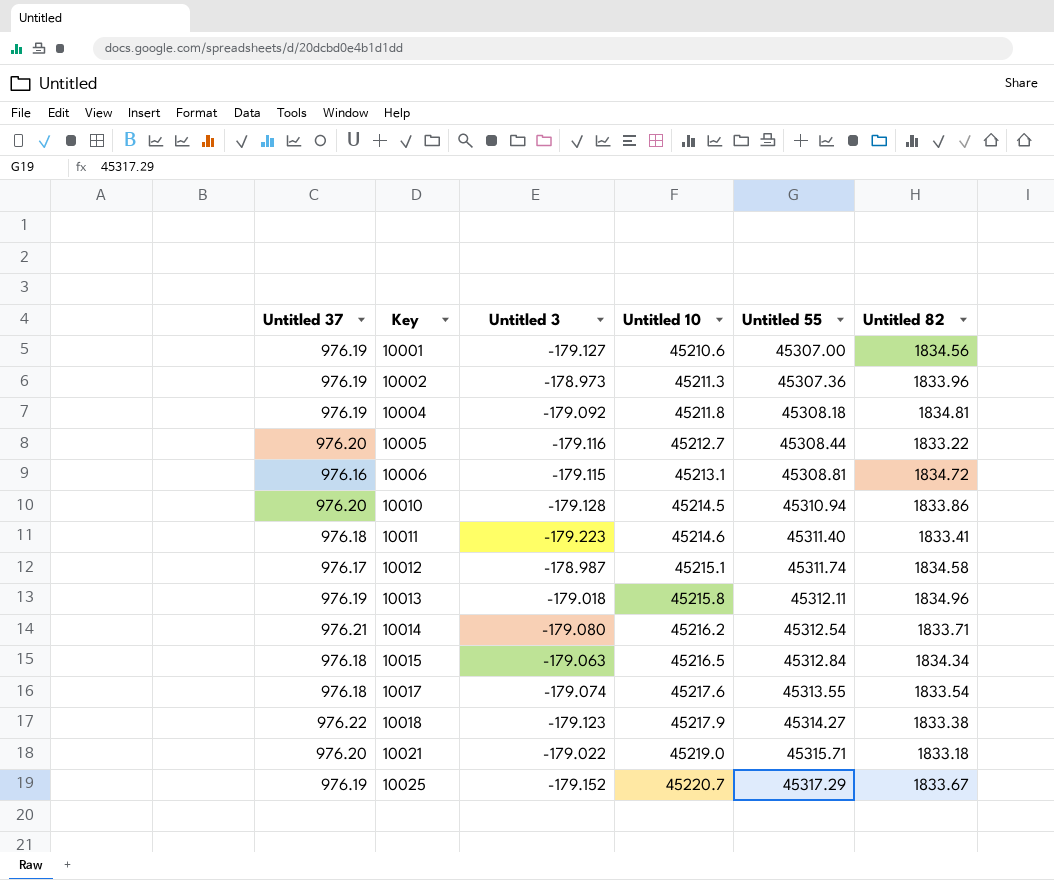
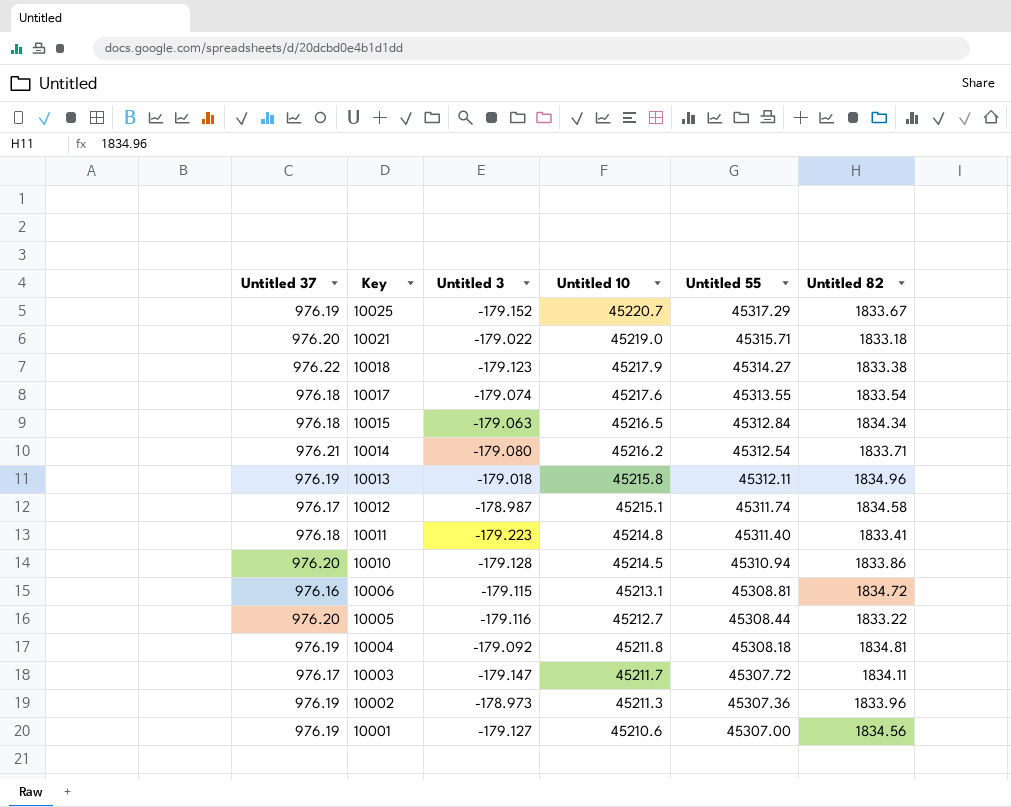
row order: Key ascending -> Key descending
10011 | Untitled 10: 45214.6 -> 45214.8
row 10003: none -> 976.17 | -179.147 | 45211.7 | 45307.72 | 1834.11

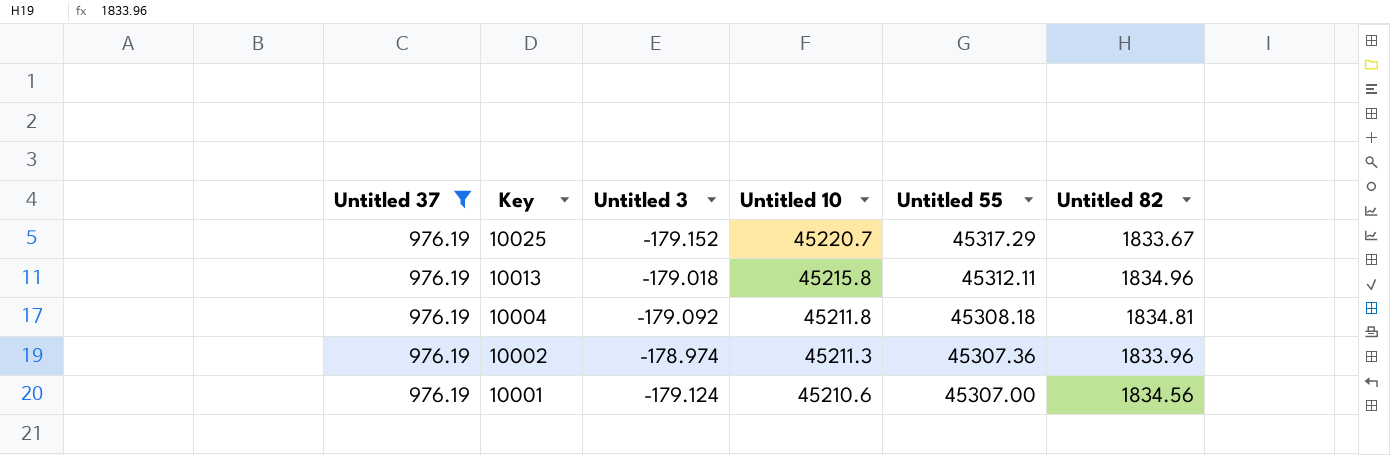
filter: none -> Untitled 37 = 976.19
10002 | Untitled 3: -178.973 -> -178.974
10001 | Untitled 3: -179.127 -> -179.124

